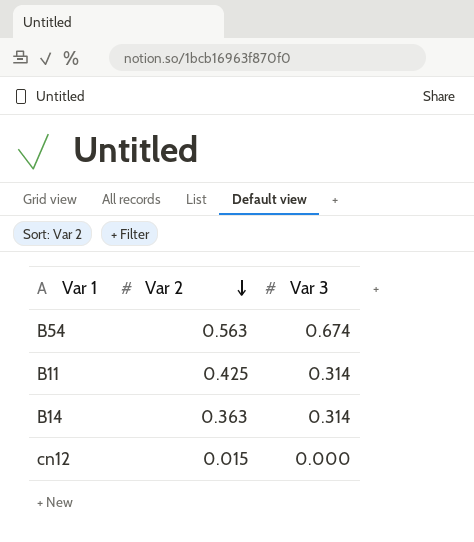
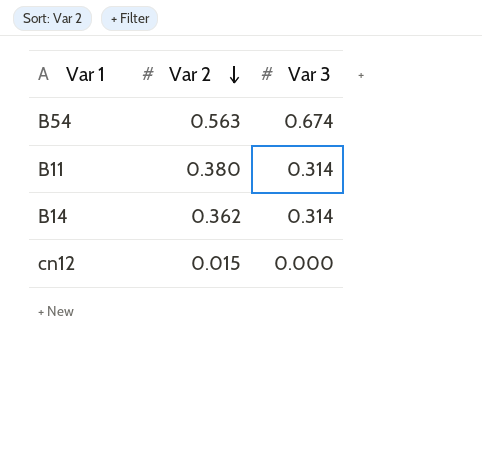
B11 | Var 2: 0.425 -> 0.380
B14 | Var 2: 0.363 -> 0.362

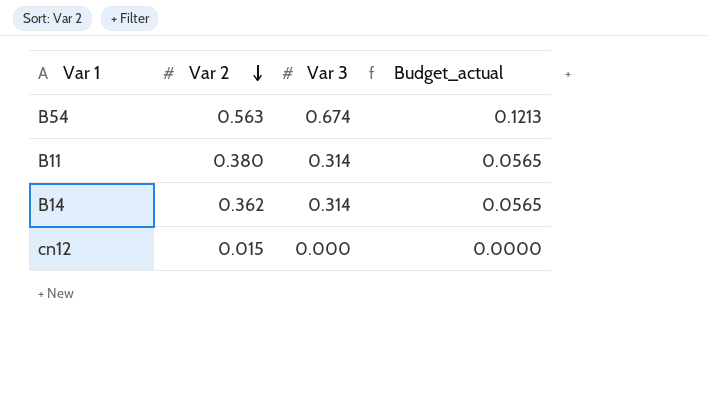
column Budget_actual | formula: none -> [Var 3] * 0.18

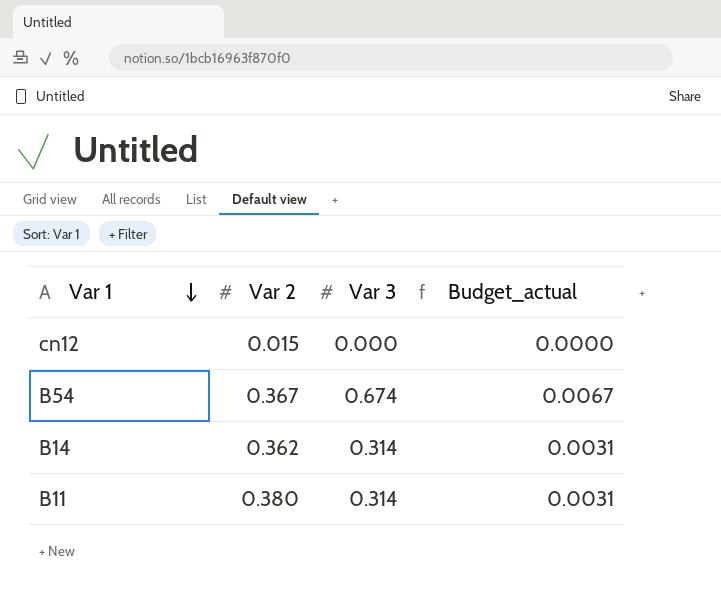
row order: Var 2 descending -> Var 1 descending
column Budget_actual | formula: [Var 3] * 0.18 -> [Var 3] * 0.01
B54 | Var 2: 0.563 -> 0.367

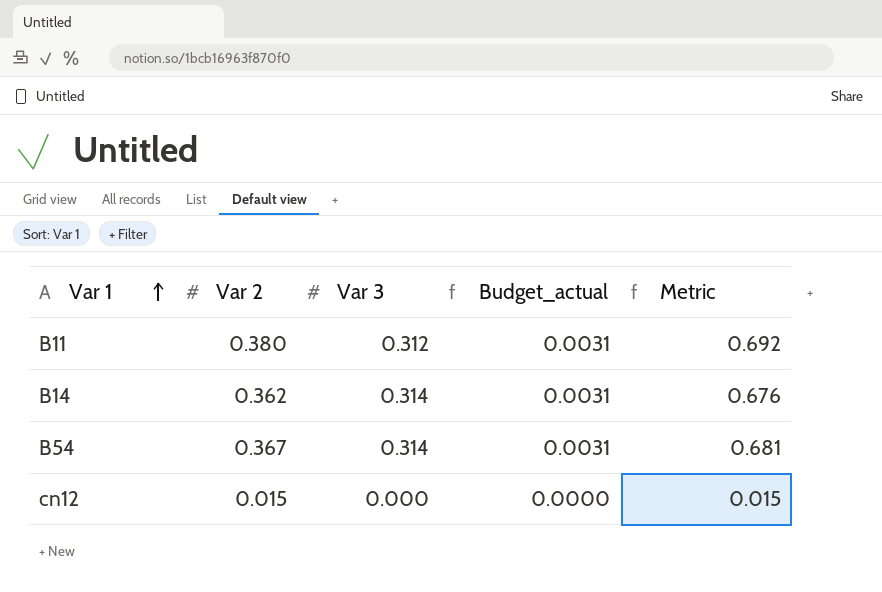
row order: Var 1 descending -> Var 1 ascending
column Metric | formula: none -> [Var 2] + [Var 3]
B11 | Var 3: 0.314 -> 0.312
B54 | Var 3: 0.674 -> 0.314
B54 | Budget_actual: 0.0067 -> 0.0031

